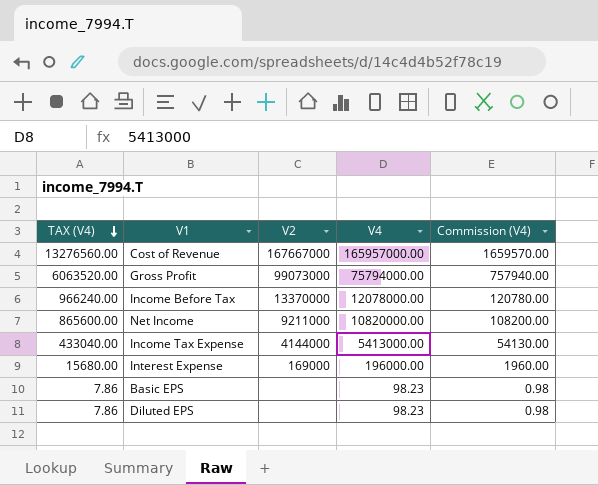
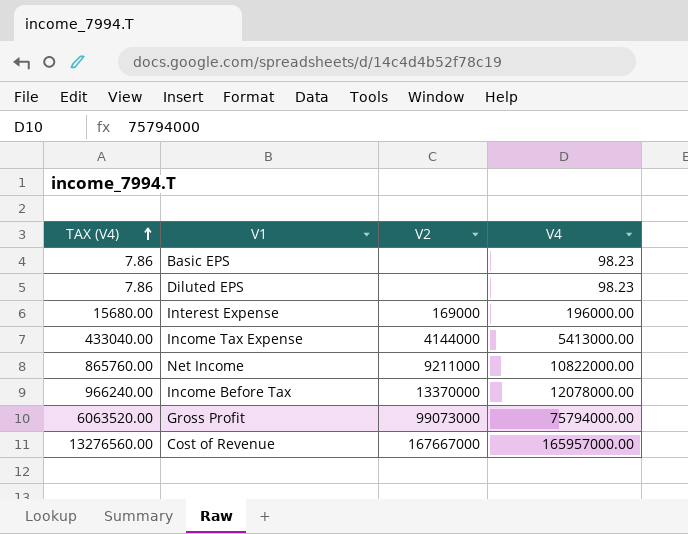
row order: TAX (V4) descending -> TAX (V4) ascending
column Commission (V4) | formula: [V4] * 0.01 -> none
Net Income | TAX (V4): 865600.00 -> 865760.00
Net Income | V4: 10820000.00 -> 10822000.00

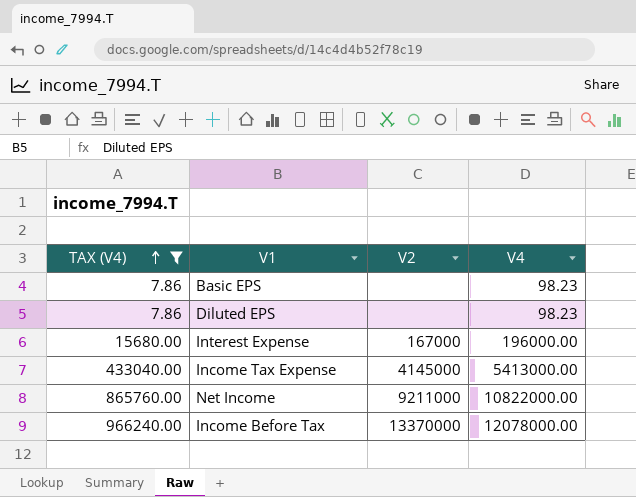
filter: none -> TAX (V4) <= 966240.00
Interest Expense | V2: 169000 -> 167000
Income Tax Expense | V2: 4144000 -> 4145000

